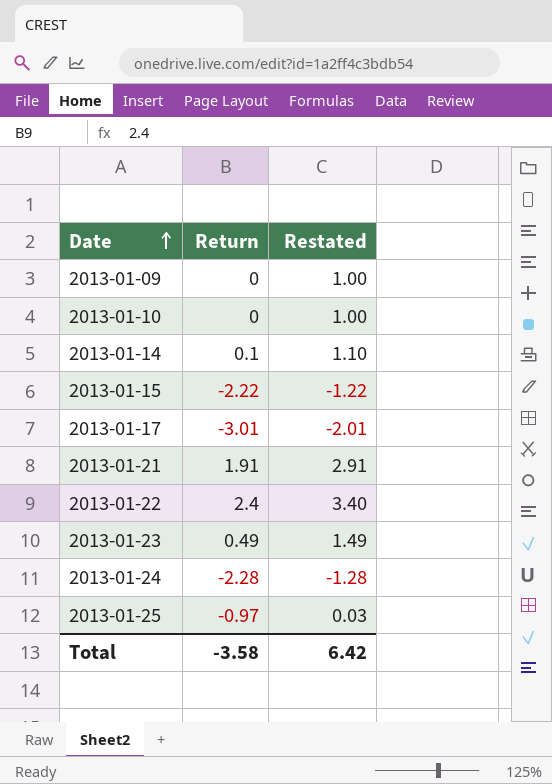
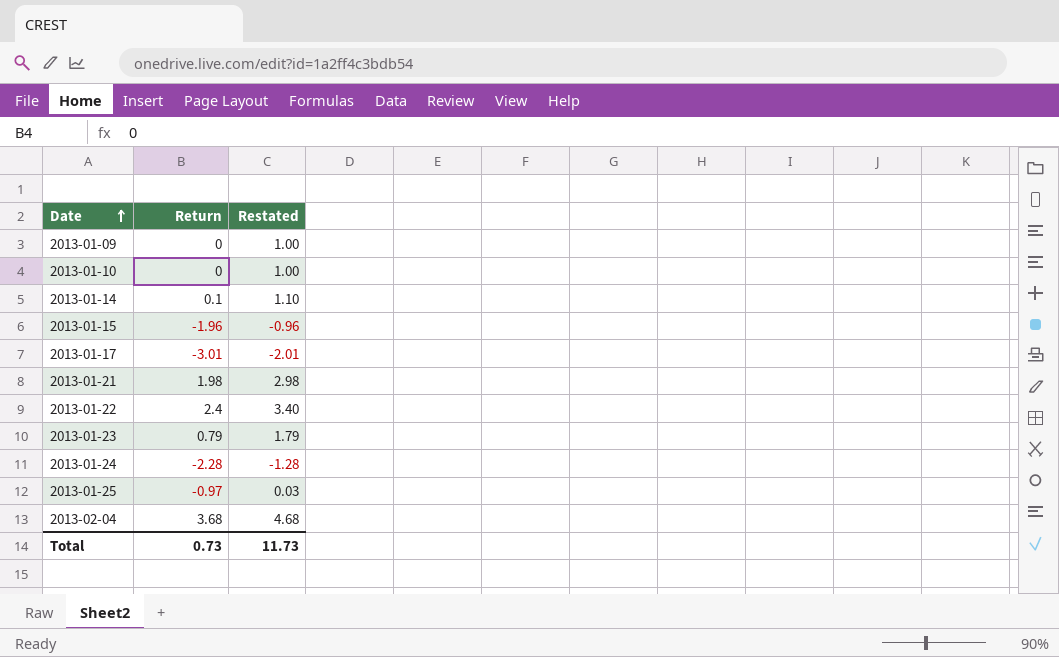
2013-01-15 | Return: -2.22 -> -1.96
2013-01-15 | Restated: -1.22 -> -0.96
2013-01-21 | Return: 1.91 -> 1.98
2013-01-21 | Restated: 2.91 -> 2.98
2013-01-23 | Return: 0.49 -> 0.79
2013-01-23 | Restated: 1.49 -> 1.79
row 2013-02-04: none -> 3.68 | 4.68
Total | Return: -3.58 -> 0.73
Total | Restated: 6.42 -> 11.73

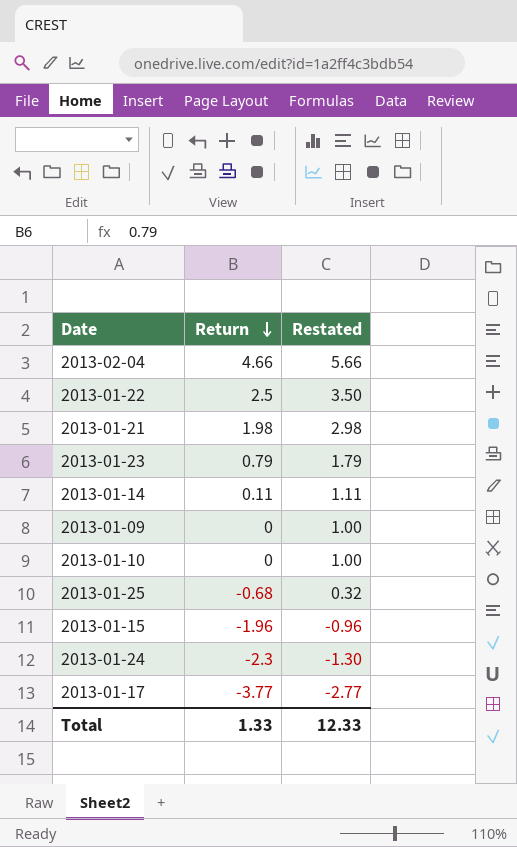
row order: Date ascending -> Return descending
2013-02-04 | Return: 3.68 -> 4.66
2013-02-04 | Restated: 4.68 -> 5.66
2013-01-22 | Return: 2.4 -> 2.5
2013-01-22 | Restated: 3.40 -> 3.50
2013-01-14 | Return: 0.1 -> 0.11
2013-01-14 | Restated: 1.10 -> 1.11
2013-01-25 | Return: -0.97 -> -0.68
2013-01-25 | Restated: 0.03 -> 0.32
2013-01-24 | Return: -2.28 -> -2.3
2013-01-24 | Restated: -1.28 -> -1.30
2013-01-17 | Return: -3.01 -> -3.77
2013-01-17 | Restated: -2.01 -> -2.77
Total | Return: 0.73 -> 1.33
Total | Restated: 11.73 -> 12.33

